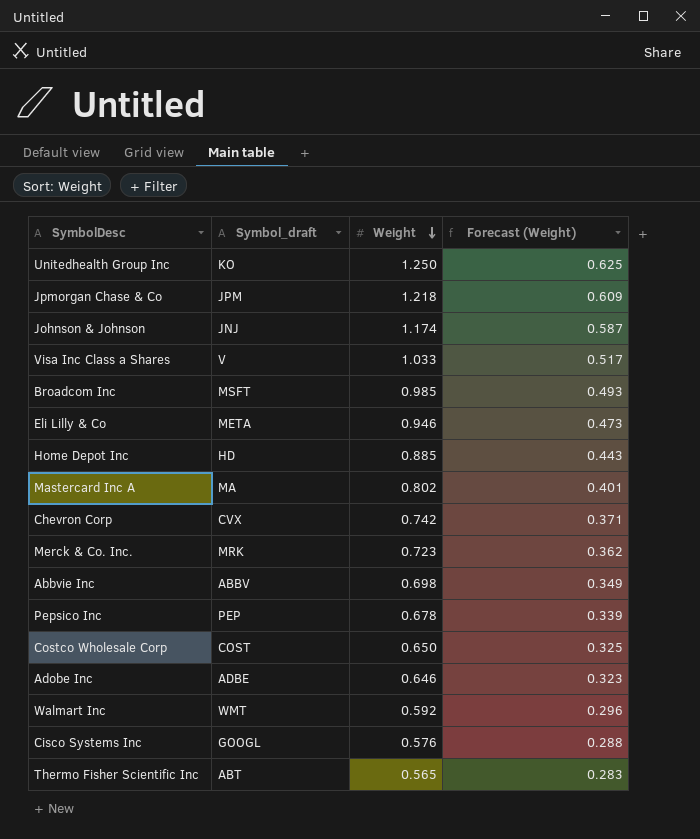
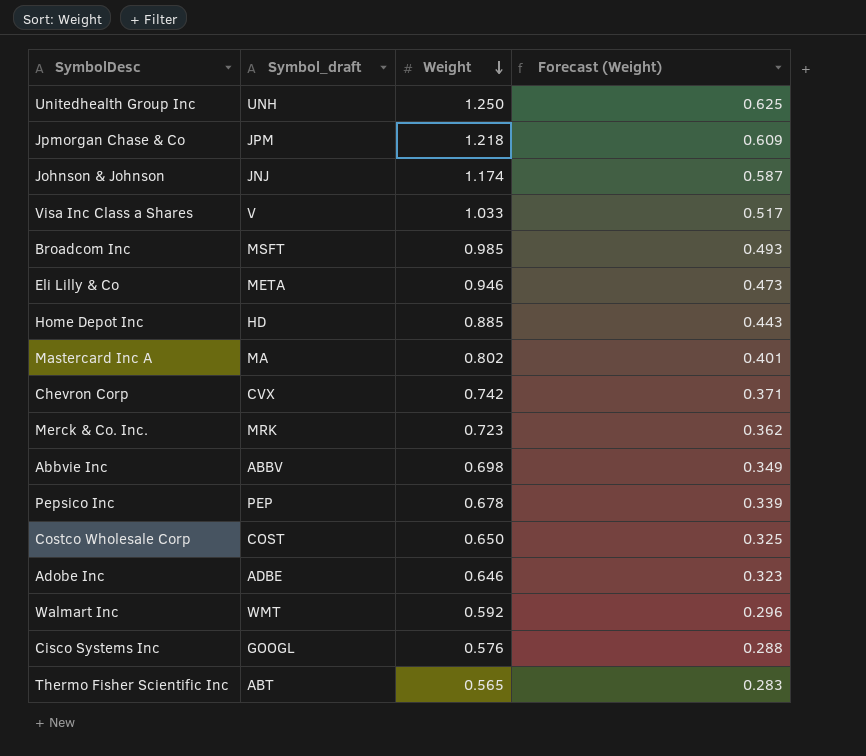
Unitedhealth Group Inc | Symbol_draft: KO -> UNH

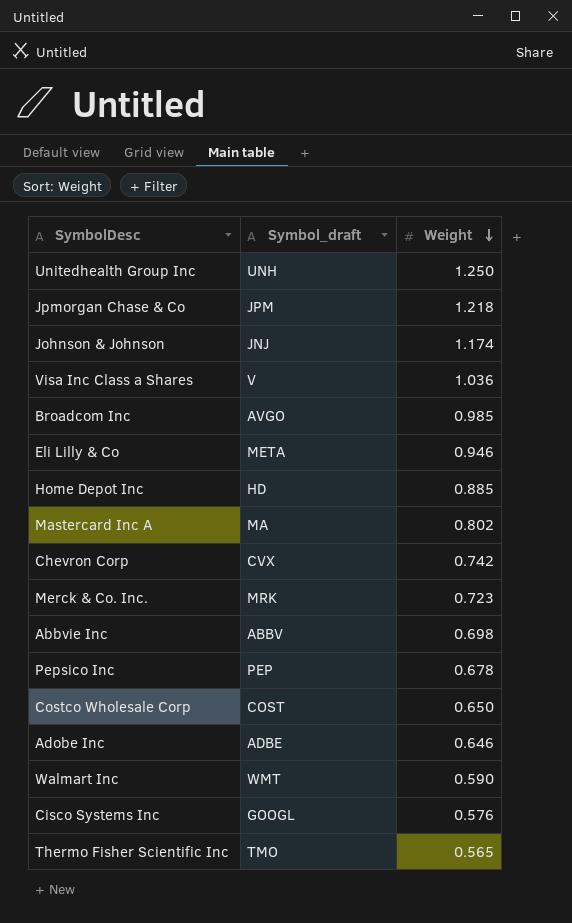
column Forecast (Weight) | formula: [Weight] * 0.5 -> none
Visa Inc Class a Shares | Weight: 1.033 -> 1.036
Broadcom Inc | Symbol_draft: MSFT -> AVGO
Walmart Inc | Weight: 0.592 -> 0.590
Thermo Fisher Scientific Inc | Symbol_draft: ABT -> TMO

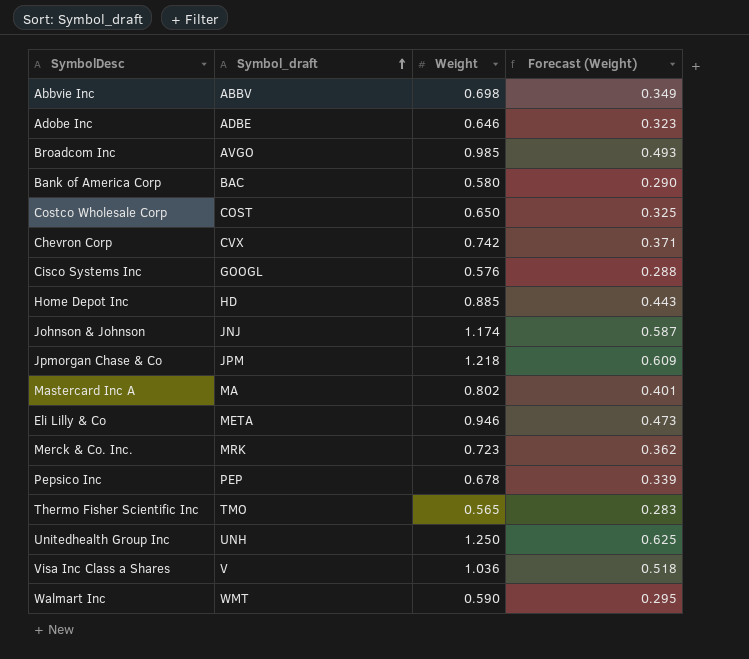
row order: Weight descending -> Symbol_draft ascending
column Forecast (Weight) | formula: none -> [Weight] * 0.5
row Bank of America Corp: none -> BAC | 0.580 | 0.290

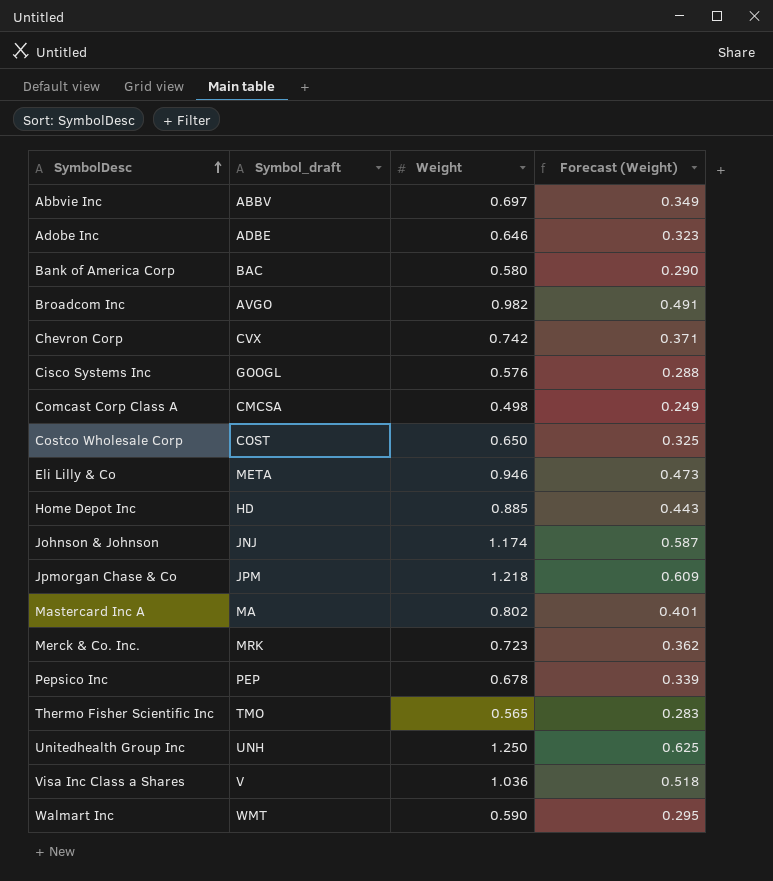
row order: Symbol_draft ascending -> SymbolDesc ascending
Abbvie Inc | Weight: 0.698 -> 0.697
Broadcom Inc | Weight: 0.985 -> 0.982
Broadcom Inc | Forecast (Weight): 0.493 -> 0.491
row Comcast Corp Class A: none -> CMCSA | 0.498 | 0.249

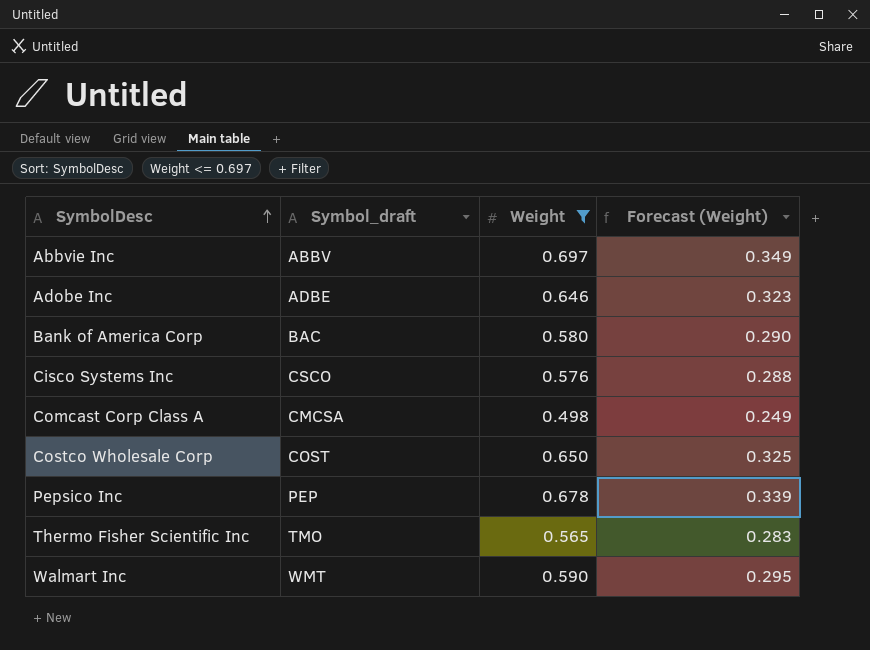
filter: none -> Weight <= 0.697
Cisco Systems Inc | Symbol_draft: GOOGL -> CSCO

